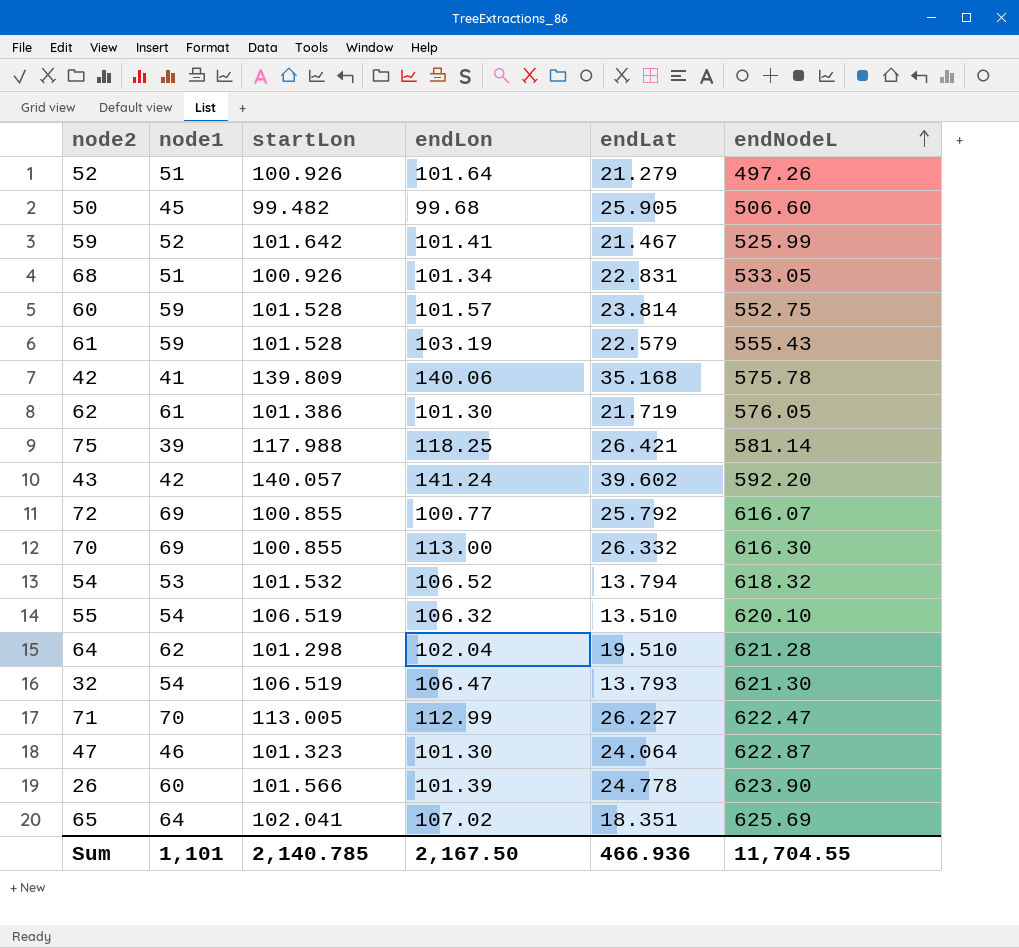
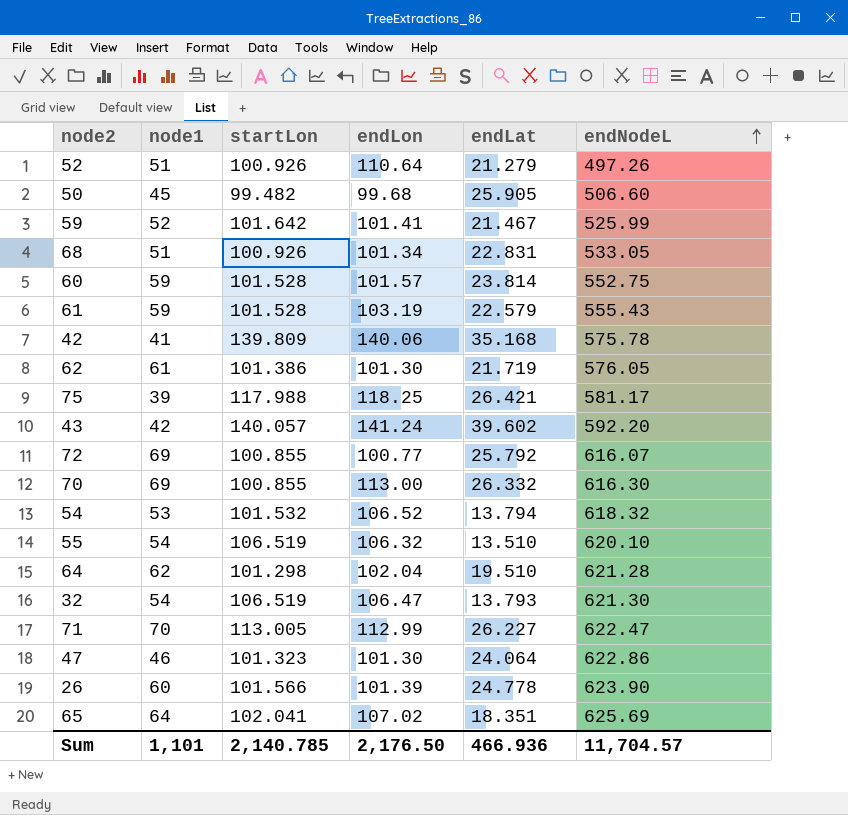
52 | endLon: 101.64 -> 110.64
75 | endNodeL: 581.14 -> 581.17
47 | endNodeL: 622.87 -> 622.86
Sum | endLon: 2,167.50 -> 2,176.50
Sum | endNodeL: 11,704.55 -> 11,704.57

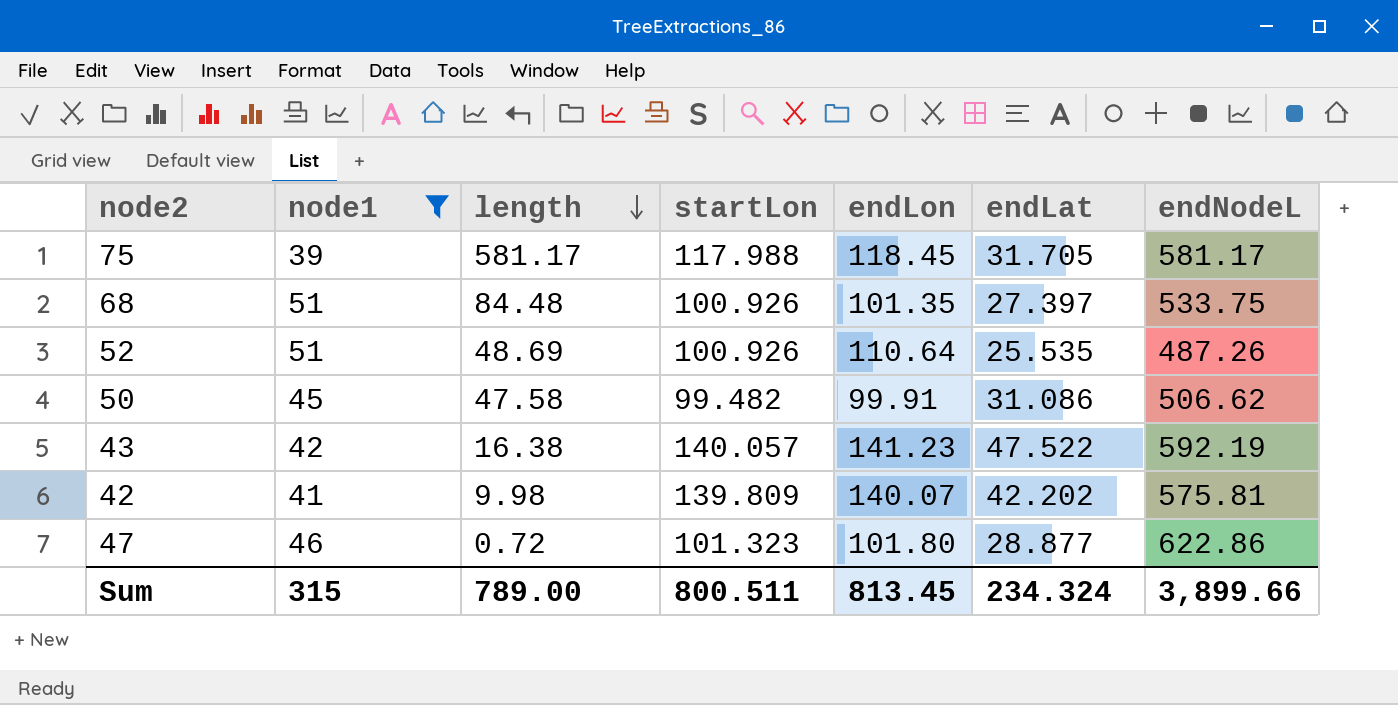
filter: none -> node1 <= 51
row order: endNodeL ascending -> length descending
column length | position: none -> 3
75 | endLon: 118.25 -> 118.45
75 | endLat: 26.421 -> 31.705
68 | endLon: 101.34 -> 101.35
68 | endLat: 22.831 -> 27.397
68 | endNodeL: 533.05 -> 533.75
52 | endLat: 21.279 -> 25.535
52 | endNodeL: 497.26 -> 487.26
50 | endLon: 99.68 -> 99.91
50 | endLat: 25.905 -> 31.086
50 | endNodeL: 506.60 -> 506.62
43 | endLon: 141.24 -> 141.23
43 | endLat: 39.602 -> 47.522
43 | endNodeL: 592.20 -> 592.19
42 | endLon: 140.06 -> 140.07
42 | endLat: 35.168 -> 42.202
42 | endNodeL: 575.78 -> 575.81
47 | endLon: 101.30 -> 101.80
47 | endLat: 24.064 -> 28.877
Sum | node1: 1,101 -> 315
Sum | startLon: 2,140.785 -> 800.511
Sum | endLon: 2,176.50 -> 813.45
Sum | endLat: 466.936 -> 234.324
Sum | endNodeL: 11,704.57 -> 3,899.66

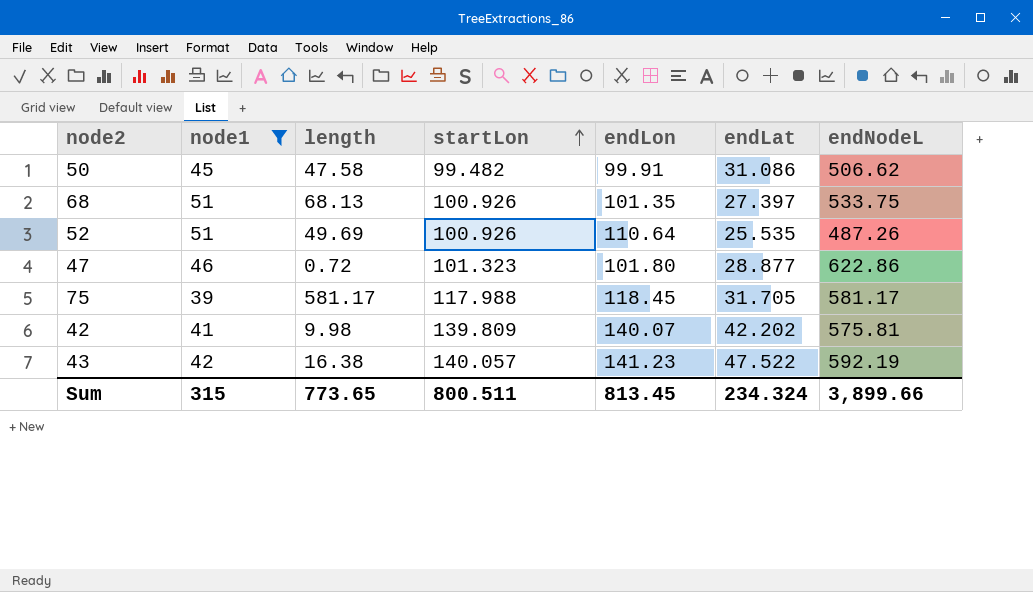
row order: length descending -> startLon ascending
68 | length: 84.48 -> 68.13
52 | length: 48.69 -> 49.69
Sum | length: 789.00 -> 773.65

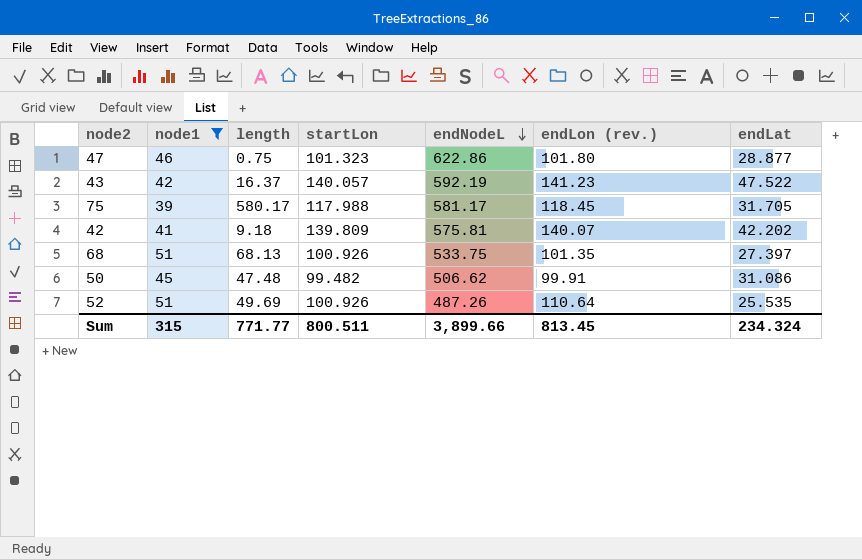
row order: startLon ascending -> endNodeL descending
column endNodeL | position: 7 -> 5
column name: endLon -> endLon (rev.)
47 | length: 0.72 -> 0.75
43 | length: 16.38 -> 16.37
75 | length: 581.17 -> 580.17
42 | length: 9.98 -> 9.18
50 | length: 47.58 -> 47.48
Sum | length: 773.65 -> 771.77

